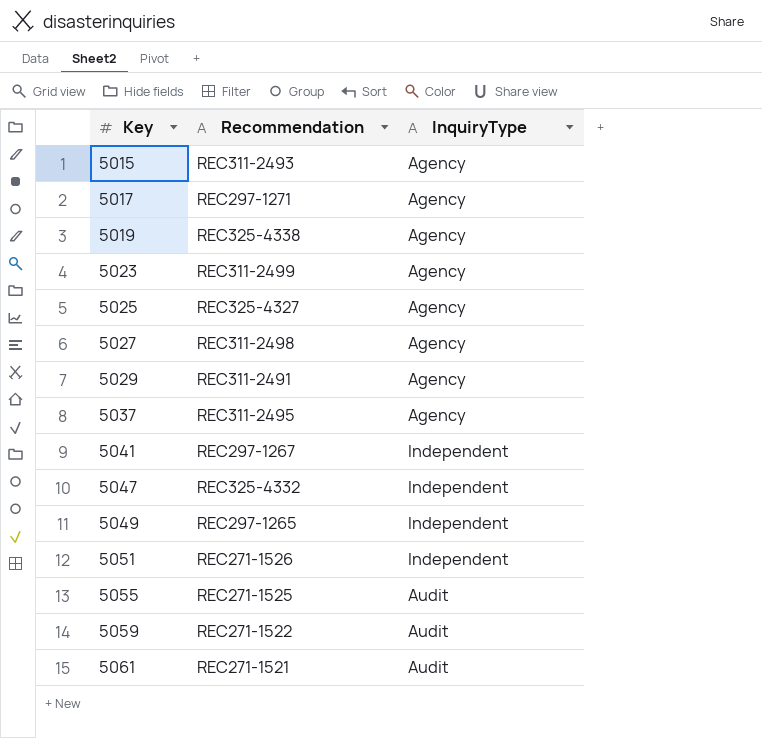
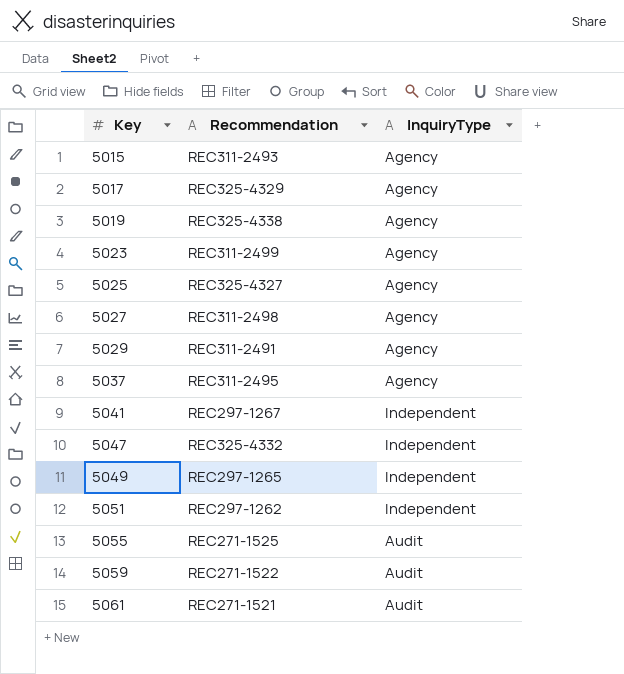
5017 | Recommendation: REC297-1271 -> REC325-4329
5051 | Recommendation: REC271-1526 -> REC297-1262

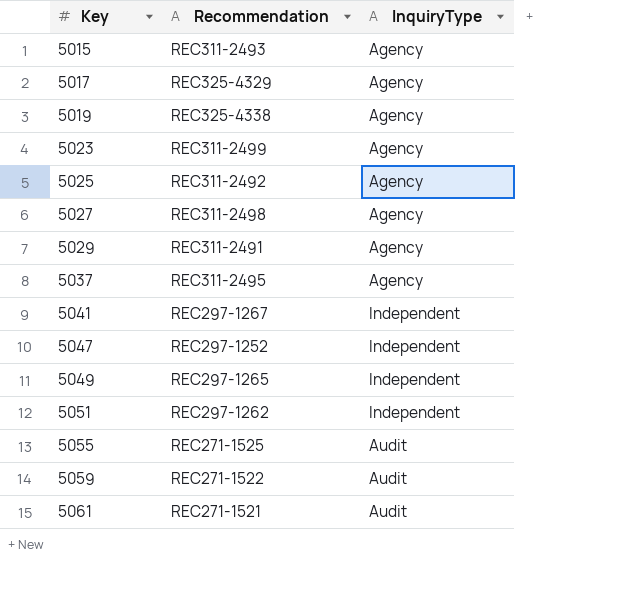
5025 | Recommendation: REC325-4327 -> REC311-2492
5047 | Recommendation: REC325-4332 -> REC297-1252

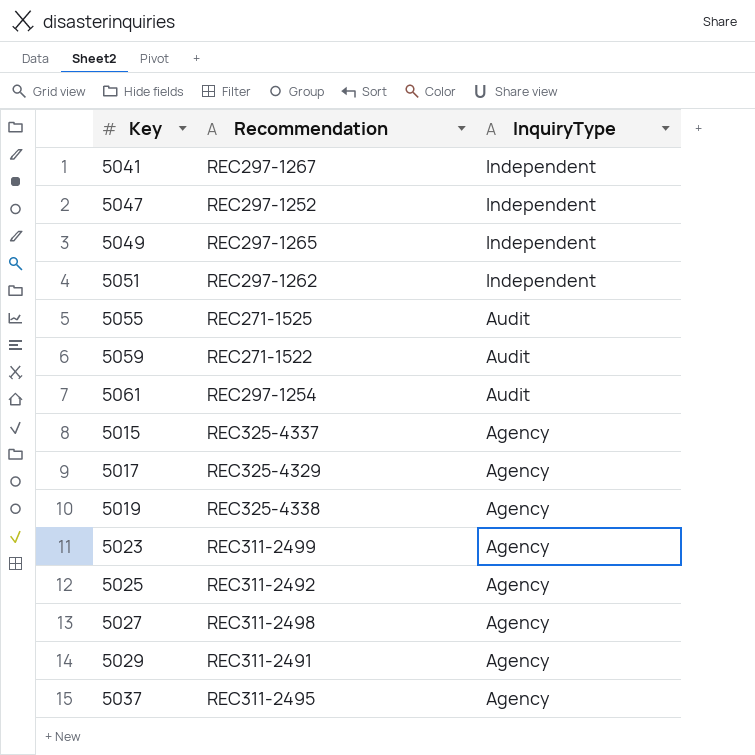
row order: Key ascending -> InquiryType descending
5061 | Recommendation: REC271-1521 -> REC297-1254
5015 | Recommendation: REC311-2493 -> REC325-4337

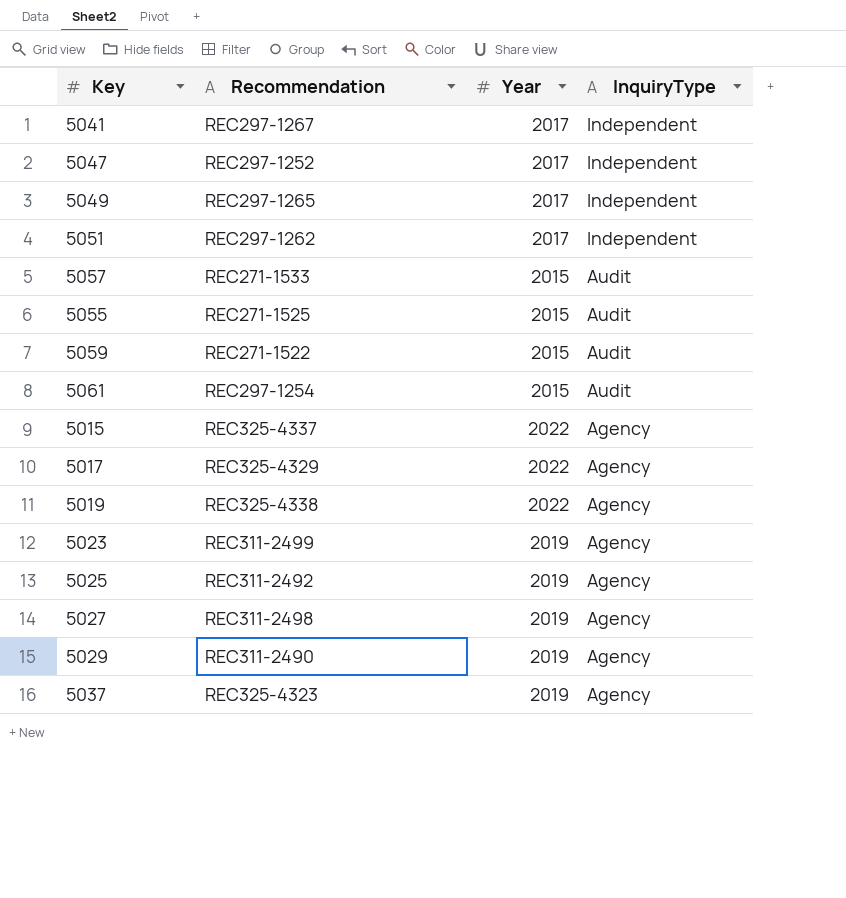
column Year | position: none -> 3
row 5057: none -> REC271-1533 | 2015 | Audit
5029 | Recommendation: REC311-2491 -> REC311-2490
5037 | Recommendation: REC311-2495 -> REC325-4323

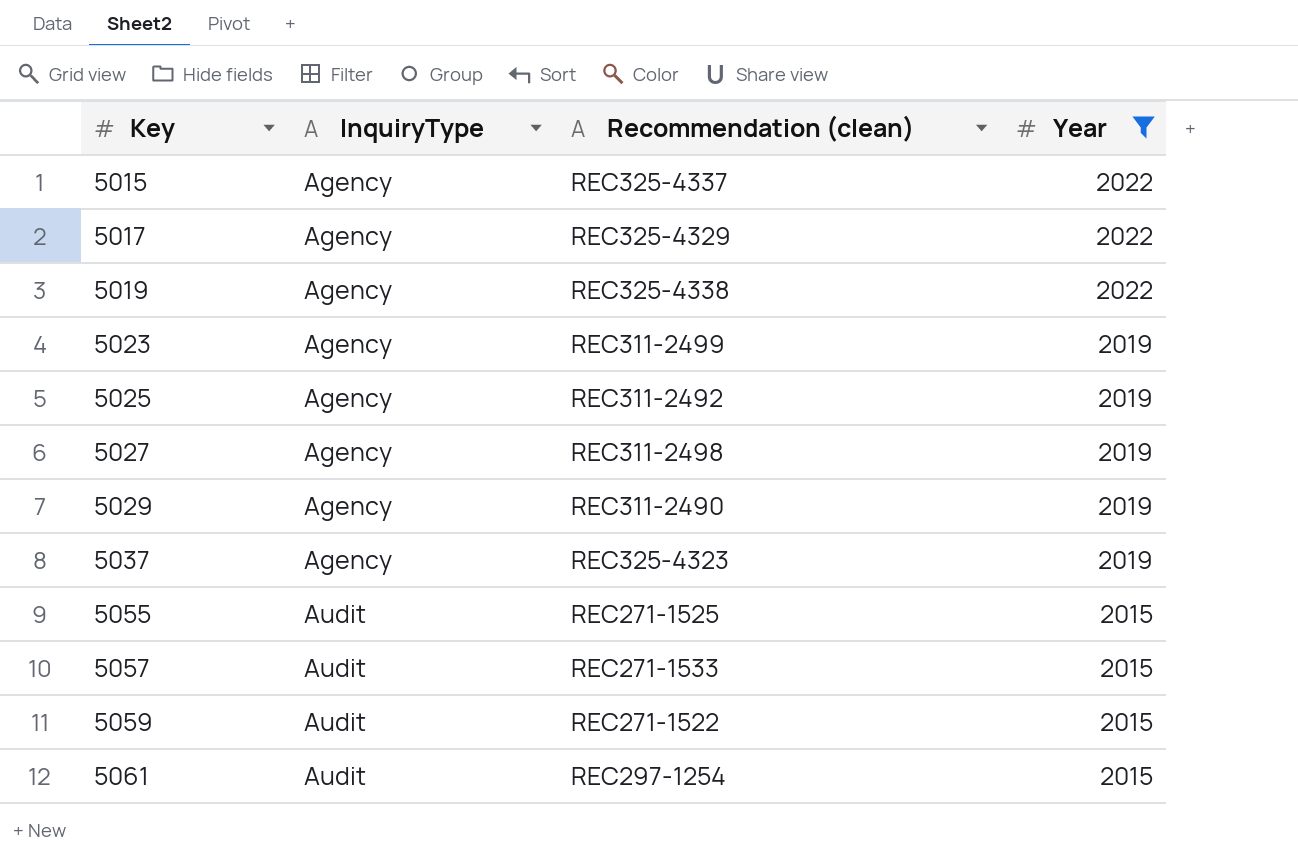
filter: none -> Year != 2017
row order: InquiryType descending -> Key ascending
column InquiryType | position: 4 -> 2
column name: Recommendation -> Recommendation (clean)

